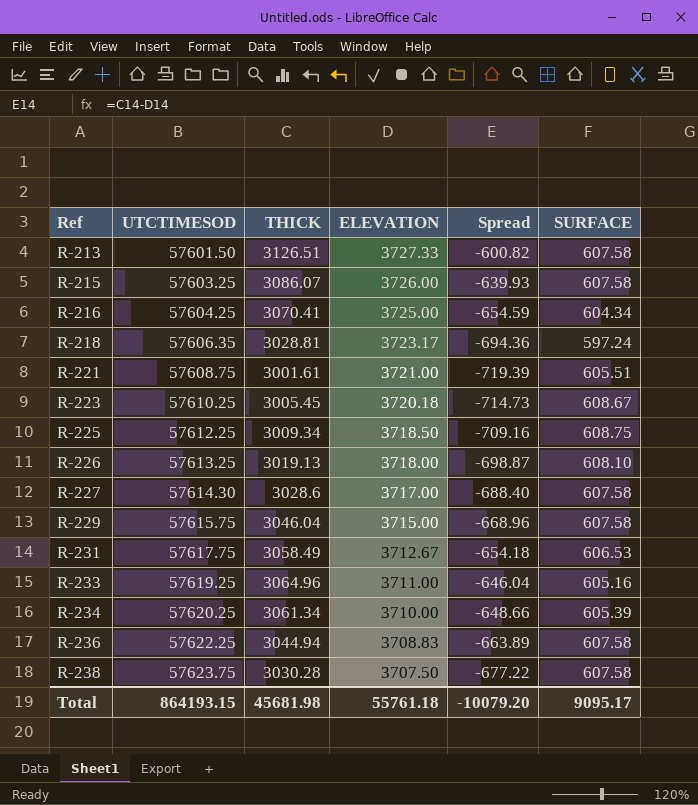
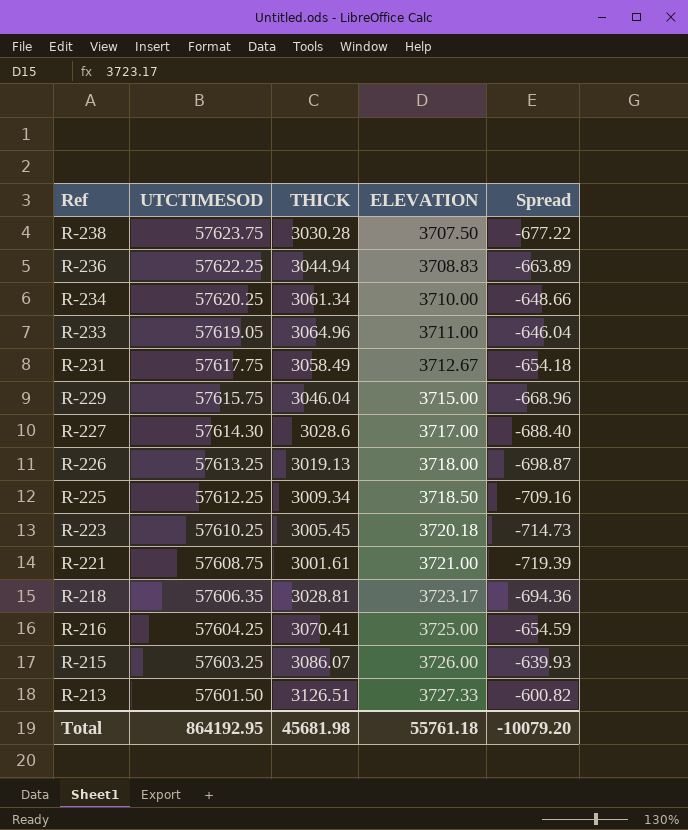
row order: Ref ascending -> Ref descending
column SURFACE | position: 6 -> none
R-233 | UTCTIMESOD: 57619.25 -> 57619.05
Total | UTCTIMESOD: 864193.15 -> 864192.95

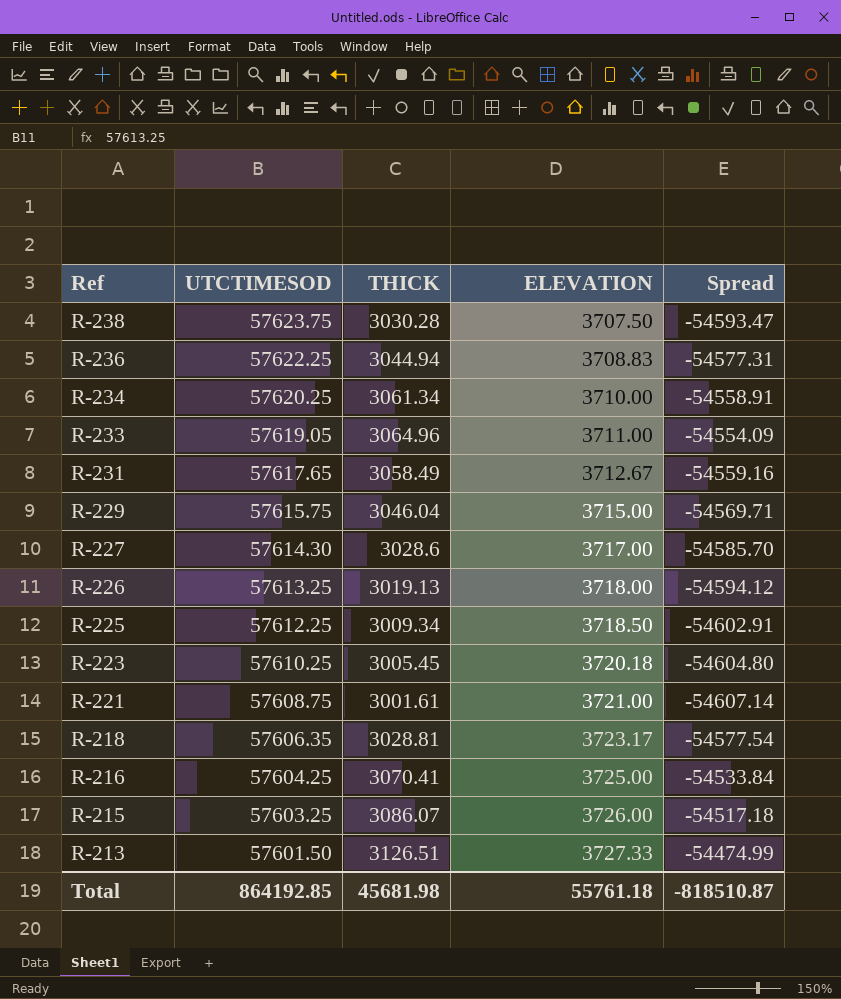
column Spread | formula: [THICK] - [ELEVATION] -> [THICK] - [UTCTIMESOD]
R-231 | UTCTIMESOD: 57617.75 -> 57617.65
Total | UTCTIMESOD: 864192.95 -> 864192.85
Total | Spread: -10079.20 -> -818510.87

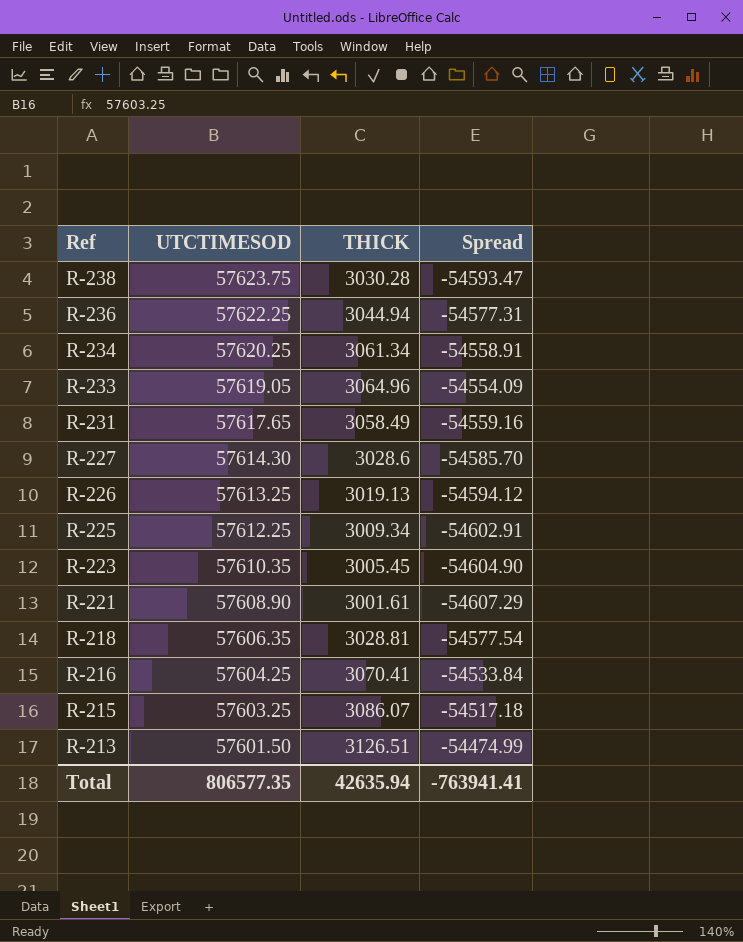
column ELEVATION | position: 4 -> none
row R-229: 57615.75 | 3046.04 | 3715.00 | -54569.71 -> none
R-223 | UTCTIMESOD: 57610.25 -> 57610.35
R-223 | Spread: -54604.80 -> -54604.90
R-221 | UTCTIMESOD: 57608.75 -> 57608.90
R-221 | Spread: -54607.14 -> -54607.29
Total | UTCTIMESOD: 864192.85 -> 806577.35
Total | THICK: 45681.98 -> 42635.94
Total | Spread: -818510.87 -> -763941.41

